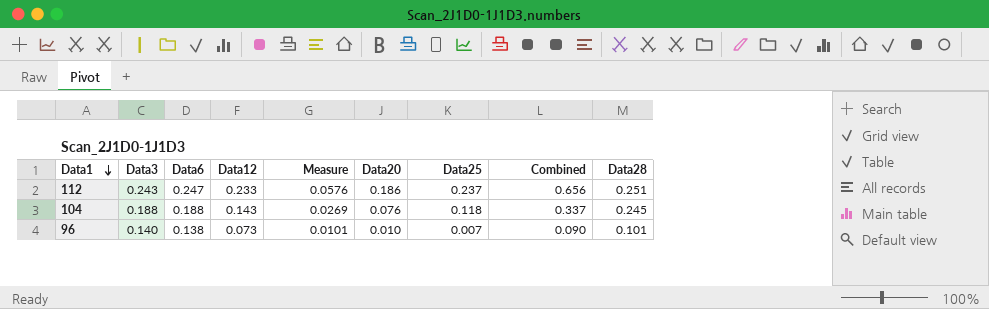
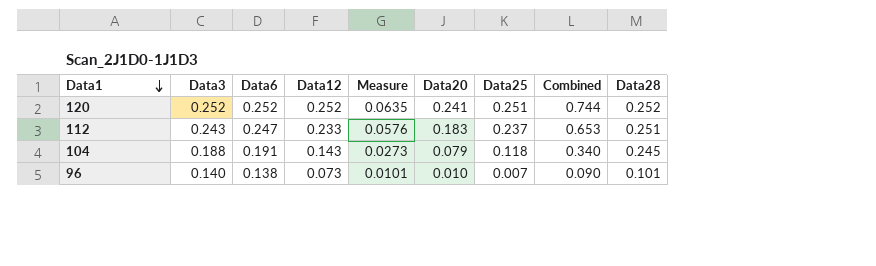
row 120: none -> 0.252 | 0.252 | 0.252 | 0.0635 | 0.241 | 0.251 | 0.744 | 0.252
112 | Data20: 0.186 -> 0.183
112 | Combined: 0.656 -> 0.653
104 | Data6: 0.188 -> 0.191
104 | Measure: 0.0269 -> 0.0273
104 | Data20: 0.076 -> 0.079
104 | Combined: 0.337 -> 0.340

